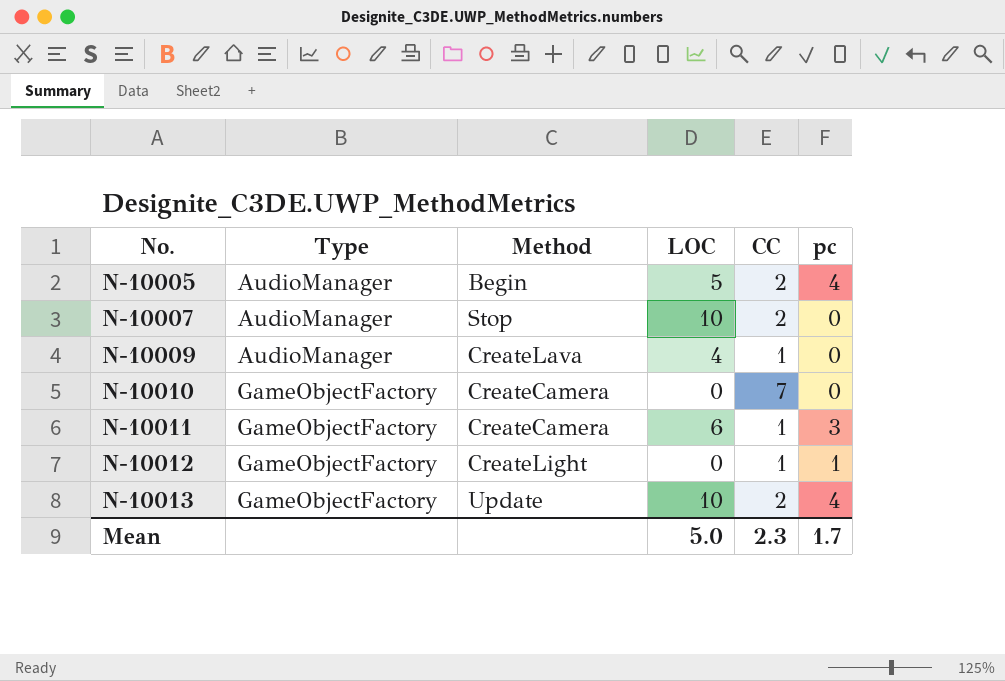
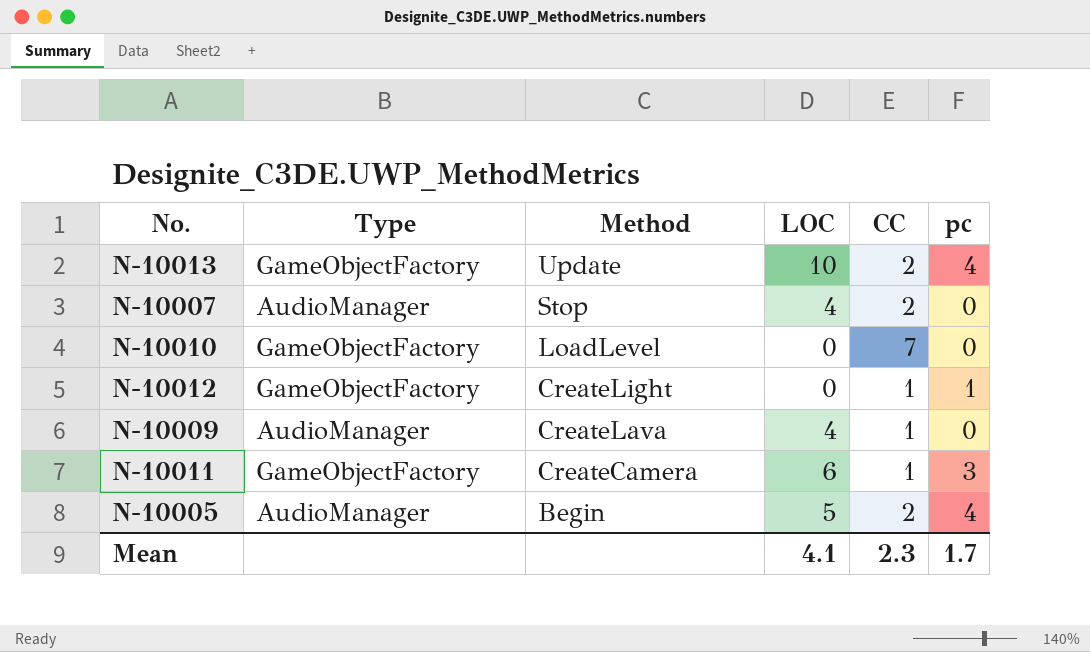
row order: No. ascending -> Method descending
N-10007 | LOC: 10 -> 4
N-10010 | Method: CreateCamera -> LoadLevel
Mean | LOC: 5.0 -> 4.1

